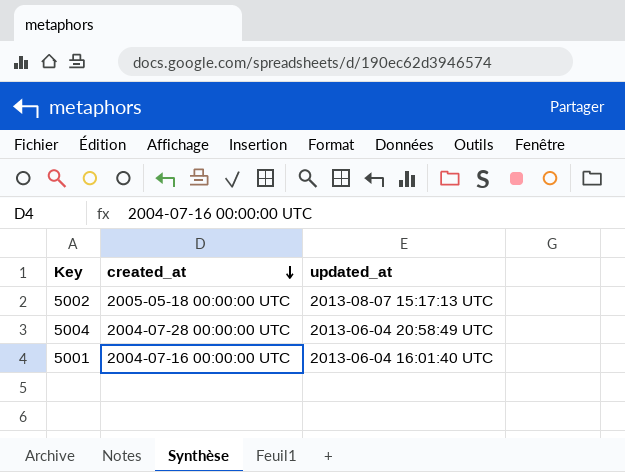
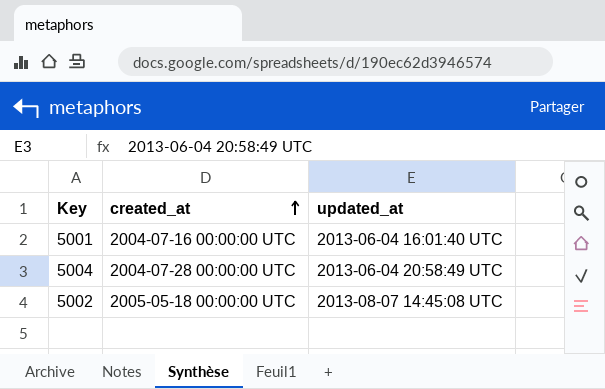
row order: created_at descending -> created_at ascending
5002 | updated_at: 2013-08-07 15:17:13 UTC -> 2013-08-07 14:45:08 UTC

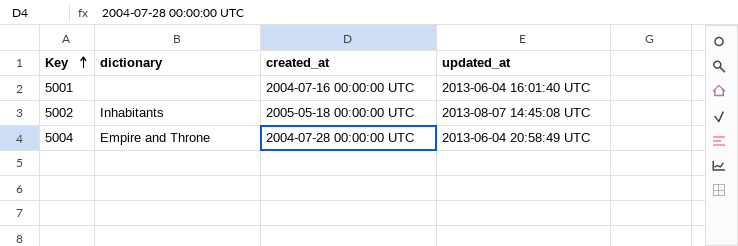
row order: created_at ascending -> Key ascending
column dictionary | position: none -> 2

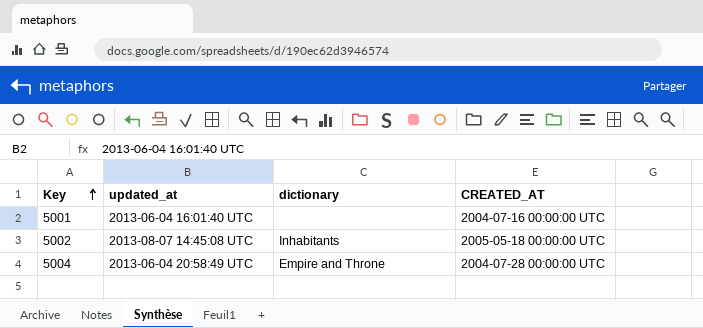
column updated_at | position: 4 -> 2
column name: created_at -> CREATED_AT

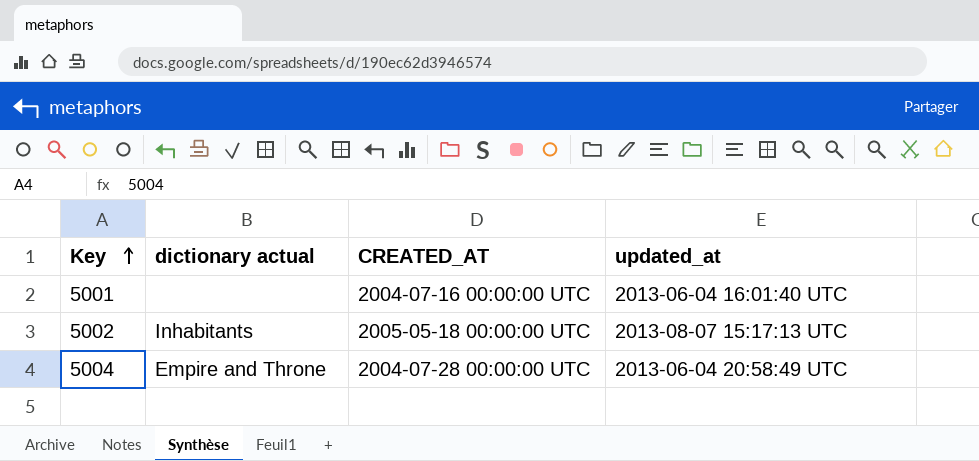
column name: dictionary -> dictionary actual
column updated_at | position: 2 -> 4
5002 | updated_at: 2013-08-07 14:45:08 UTC -> 2013-08-07 15:17:13 UTC

